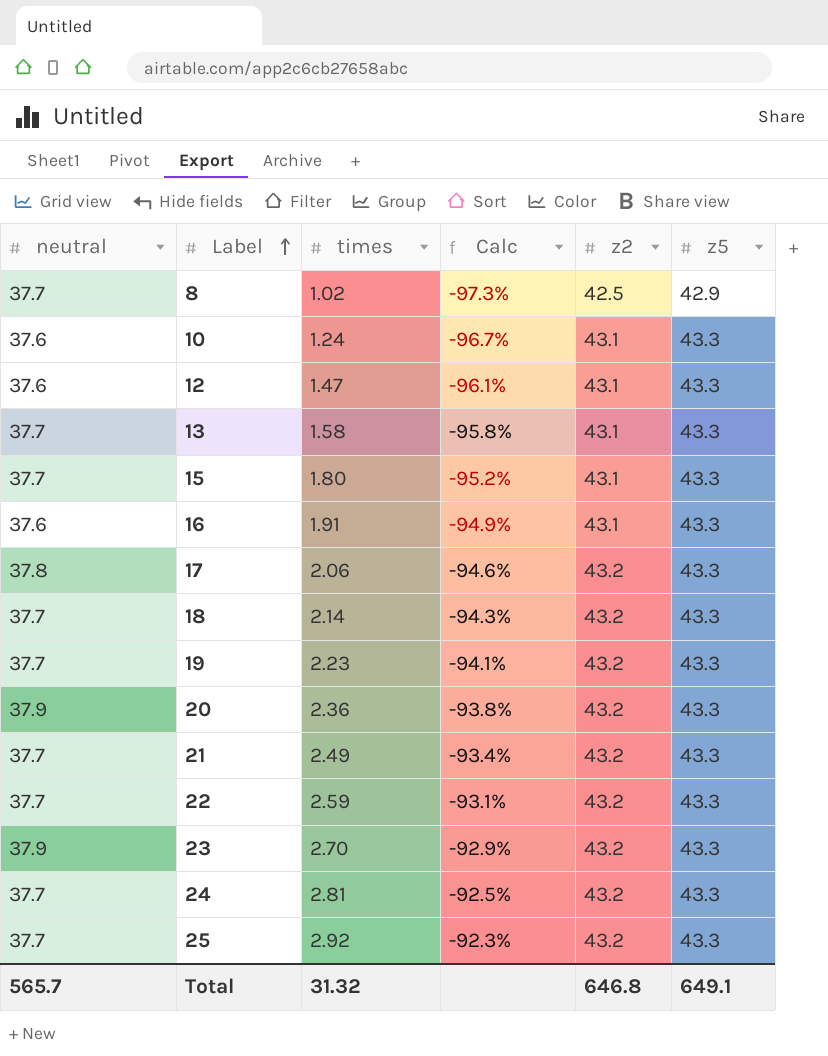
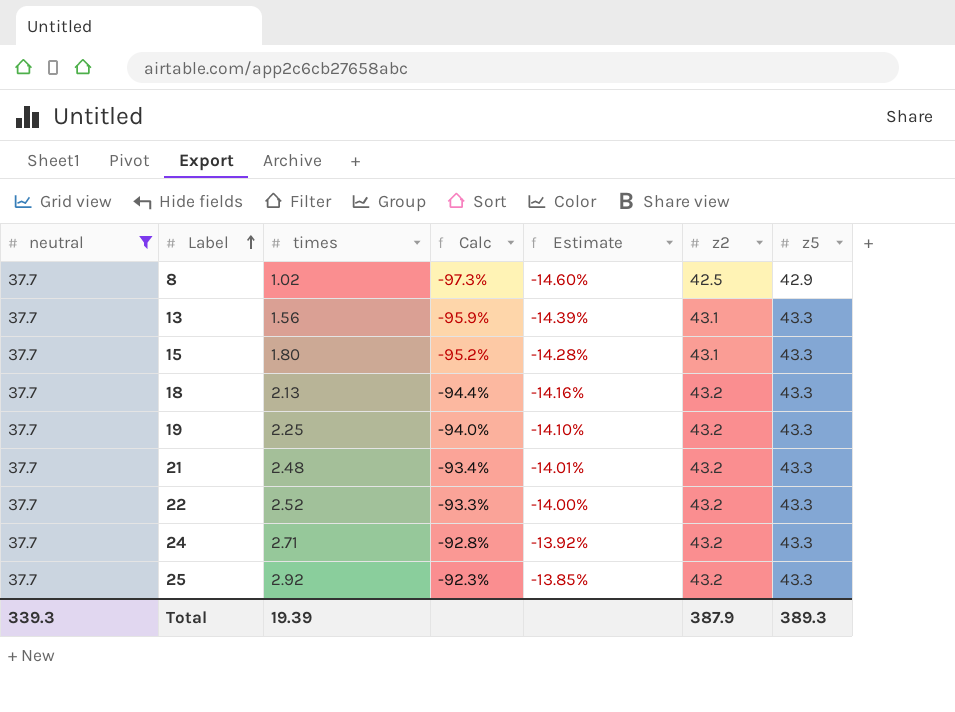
filter: none -> neutral = 37.7
column Estimate | formula: none -> [Calc] * 0.15
13 | times: 1.58 -> 1.56
13 | Calc: -95.8% -> -95.9%
18 | times: 2.14 -> 2.13
18 | Calc: -94.3% -> -94.4%
19 | times: 2.23 -> 2.25
19 | Calc: -94.1% -> -94.0%
21 | times: 2.49 -> 2.48
22 | times: 2.59 -> 2.52
22 | Calc: -93.1% -> -93.3%
24 | times: 2.81 -> 2.71
24 | Calc: -92.5% -> -92.8%
Total | neutral: 565.7 -> 339.3
Total | times: 31.32 -> 19.39
Total | z2: 646.8 -> 387.9
Total | z5: 649.1 -> 389.3

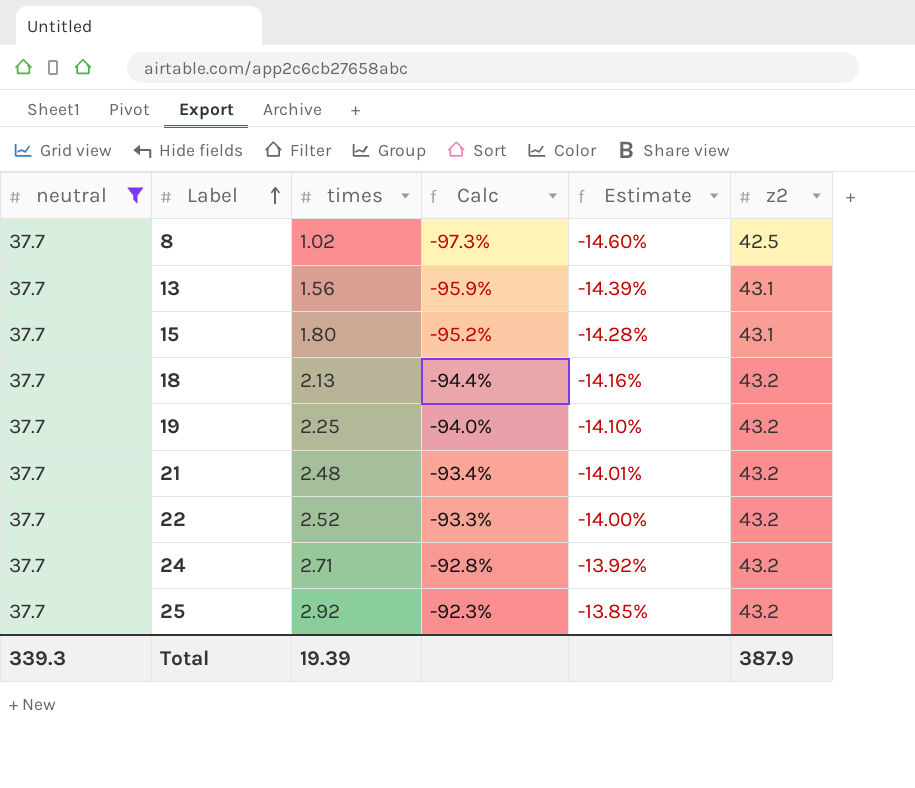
column z5 | position: 7 -> none

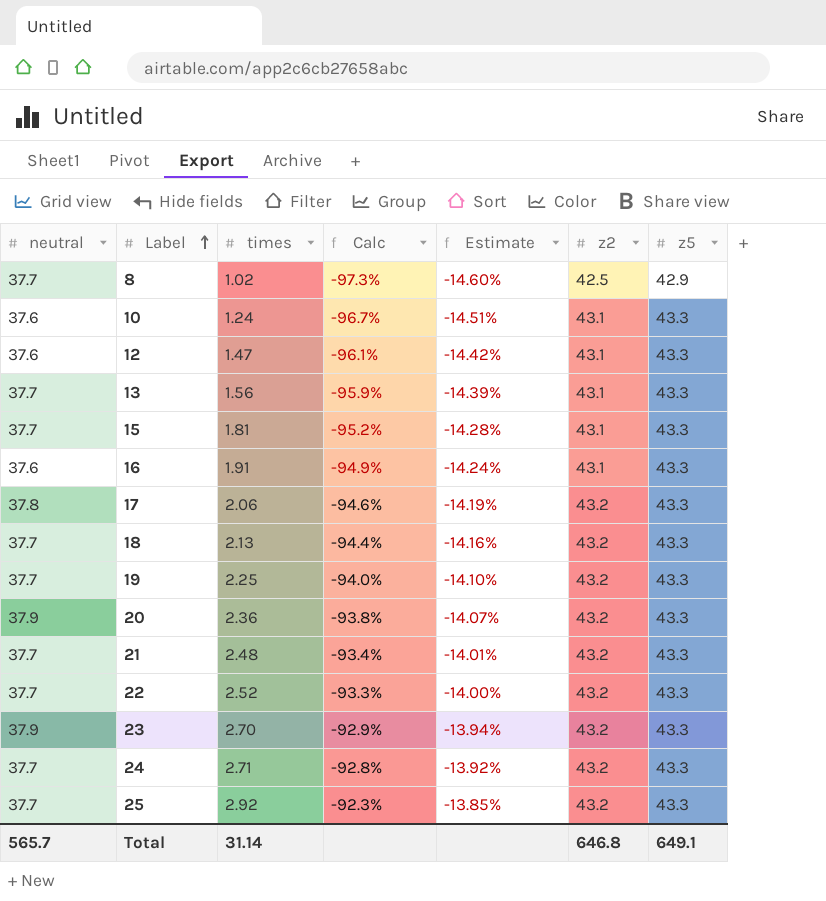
filter: neutral = 37.7 -> none
column z5 | position: none -> 7
15 | times: 1.80 -> 1.81
Total | neutral: 339.3 -> 565.7
Total | times: 19.39 -> 31.14
Total | z2: 387.9 -> 646.8

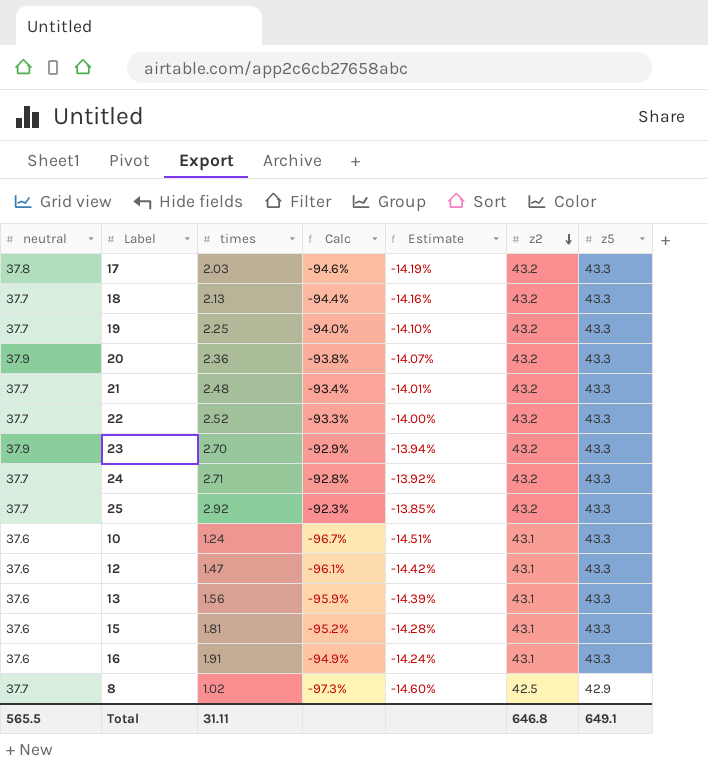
row order: Label ascending -> z2 descending
17 | times: 2.06 -> 2.03
13 | neutral: 37.7 -> 37.6
15 | neutral: 37.7 -> 37.6
Total | neutral: 565.7 -> 565.5
Total | times: 31.14 -> 31.11

